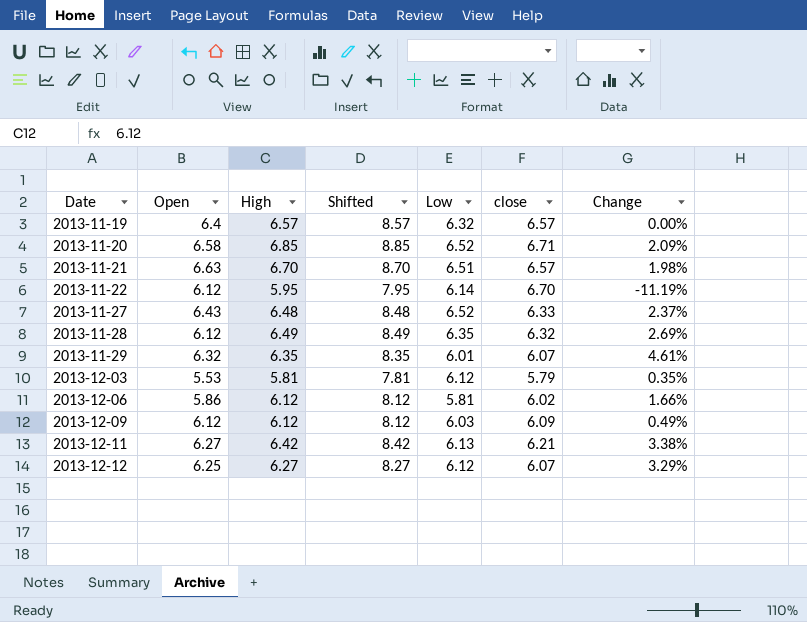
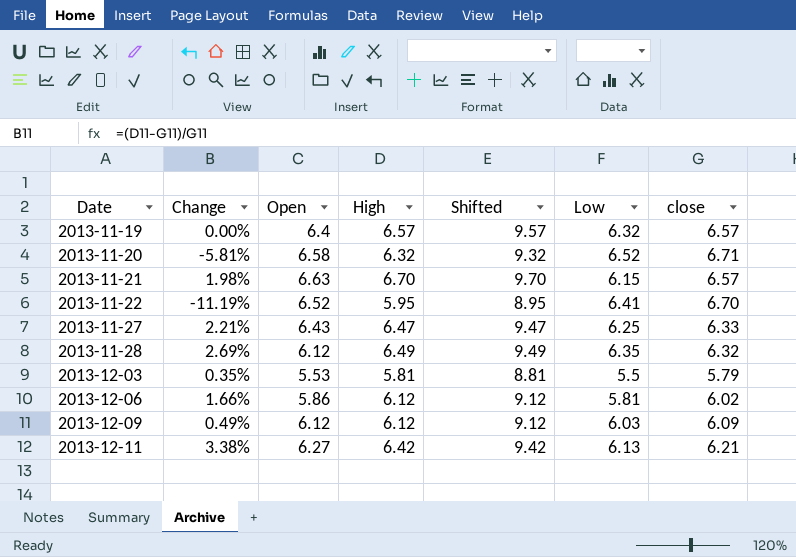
column Change | position: 7 -> 2
column Shifted | formula: [High] + 2 -> [High] + 3
row 2013-11-29: 6.32 | 6.35 | 8.35 | 6.01 | 6.07 | 4.61% -> none
row 2013-12-12: 6.25 | 6.27 | 8.27 | 6.12 | 6.07 | 3.29% -> none
2013-11-20 | Change: 2.09% -> -5.81%
2013-11-20 | High: 6.85 -> 6.32
2013-11-21 | Low: 6.51 -> 6.15
2013-11-22 | Open: 6.12 -> 6.52
2013-11-22 | Low: 6.14 -> 6.41
2013-11-27 | Change: 2.37% -> 2.21%
2013-11-27 | High: 6.48 -> 6.47
2013-11-27 | Low: 6.52 -> 6.25
2013-12-03 | Low: 6.12 -> 5.5

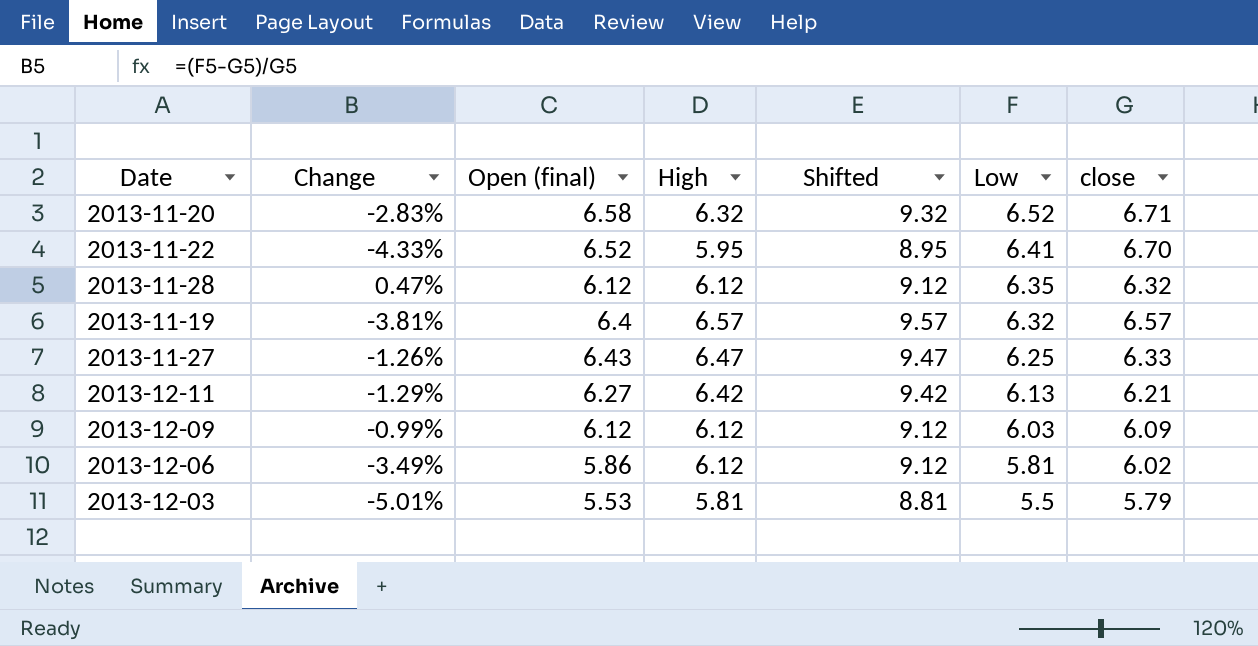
row order: Date ascending -> Low descending
column Change | formula: ([High] - [close]) / [close] -> ([Low] - [close]) / [close]
column name: Open -> Open (final)
row 2013-11-21: 1.98% | 6.63 | 6.70 | 9.70 | 6.15 | 6.57 -> none
2013-11-28 | High: 6.49 -> 6.12
2013-11-28 | Shifted: 9.49 -> 9.12

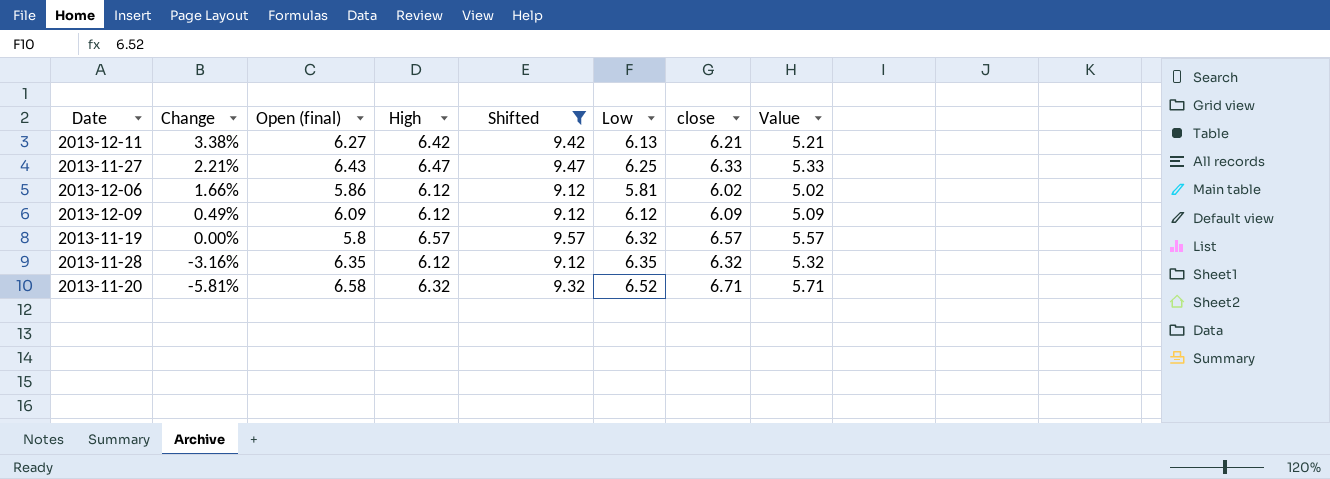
filter: none -> Shifted >= 9.12
row order: Low descending -> Change descending
column Change | formula: ([Low] - [close]) / [close] -> ([High] - [close]) / [close]
column Value | formula: none -> [close] - 1
2013-12-09 | Open (final): 6.12 -> 6.09
2013-12-09 | Low: 6.03 -> 6.12
2013-11-19 | Open (final): 6.4 -> 5.8
2013-11-28 | Open (final): 6.12 -> 6.35

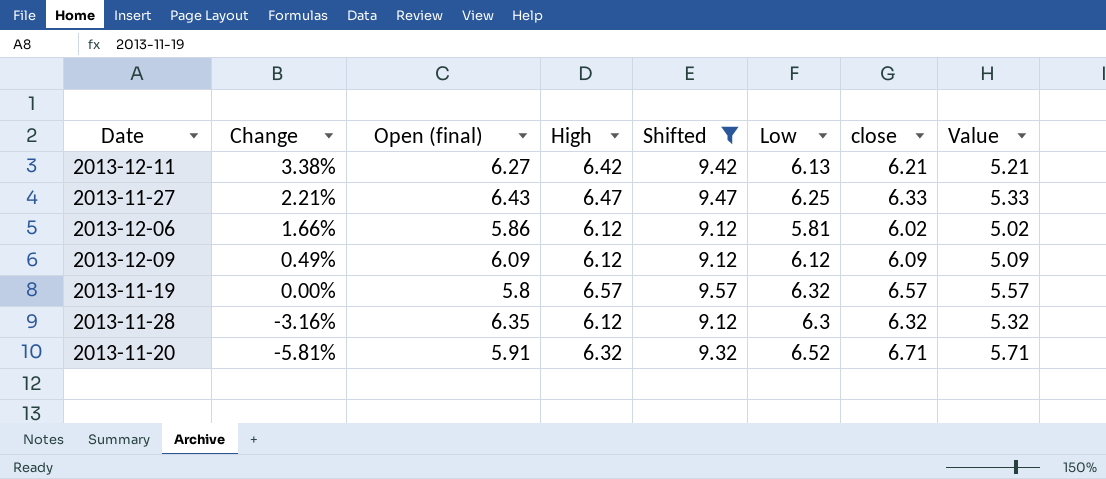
2013-11-28 | Low: 6.35 -> 6.3
2013-11-20 | Open (final): 6.58 -> 5.91

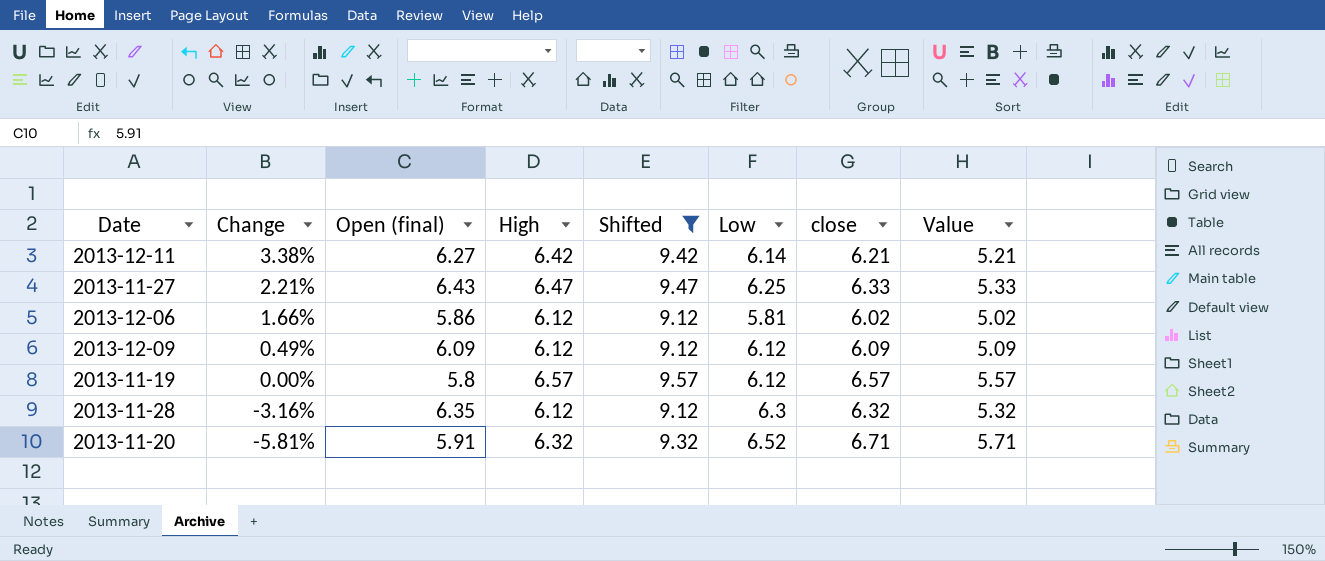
2013-12-11 | Low: 6.13 -> 6.14
2013-11-19 | Low: 6.32 -> 6.12

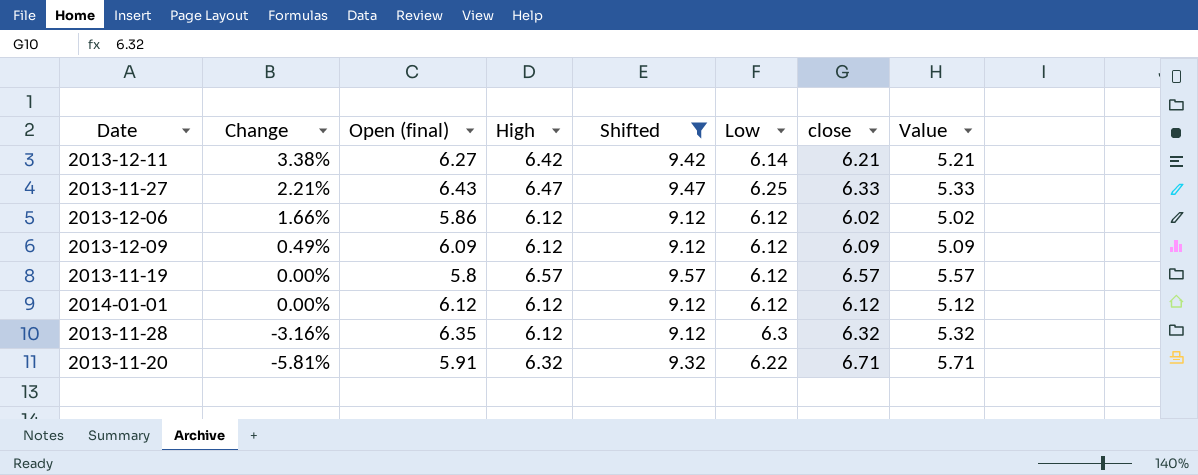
2013-12-06 | Low: 5.81 -> 6.12
row 2014-01-01: none -> 0.00% | 6.12 | 6.12 | 9.12 | 6.12 | 6.12 | 5.12
2013-11-20 | Low: 6.52 -> 6.22

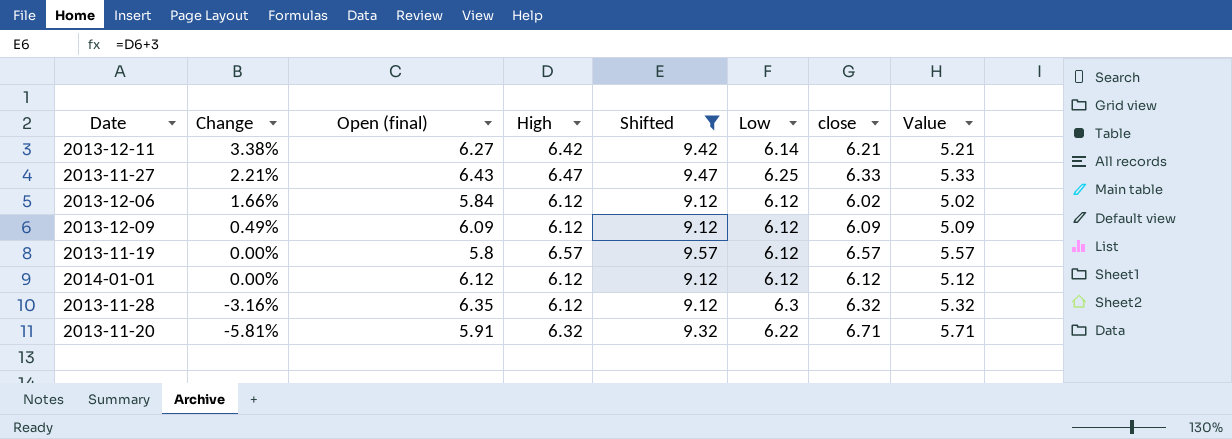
2013-12-06 | Open (final): 5.86 -> 5.84

